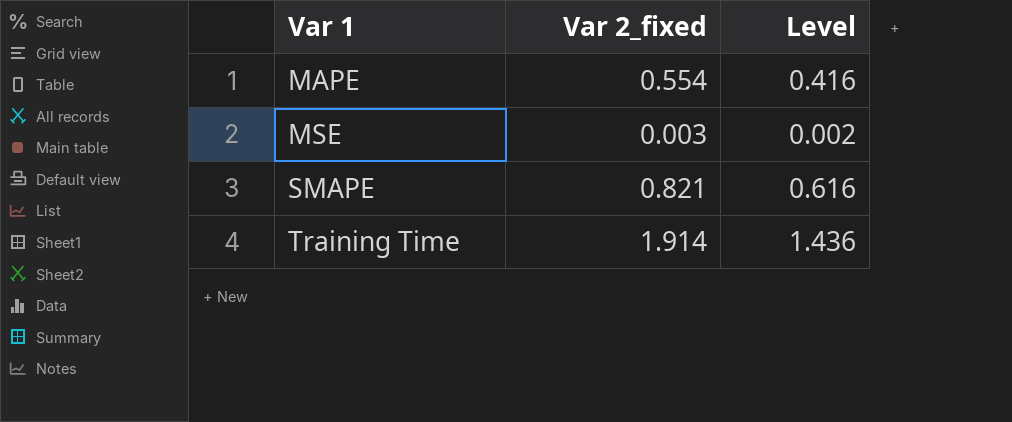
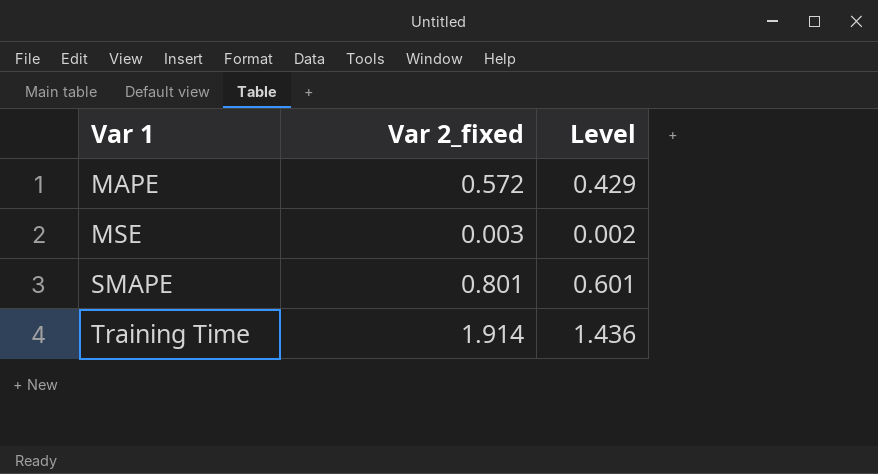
MAPE | Var 2_fixed: 0.554 -> 0.572
MAPE | Level: 0.416 -> 0.429
SMAPE | Var 2_fixed: 0.821 -> 0.801
SMAPE | Level: 0.616 -> 0.601

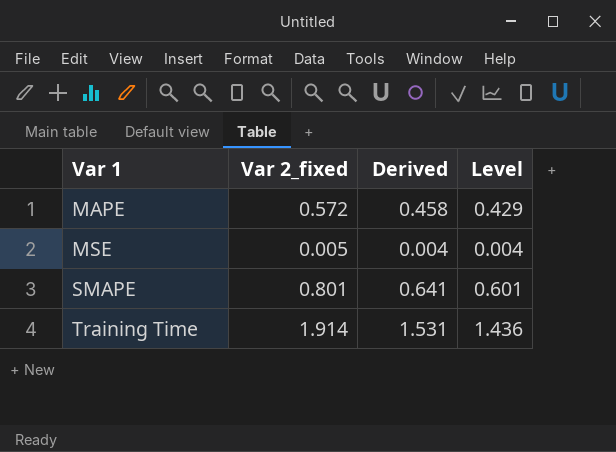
column Derived | formula: none -> [Var 2_fixed] * 0.8
MSE | Var 2_fixed: 0.003 -> 0.005
MSE | Level: 0.002 -> 0.004

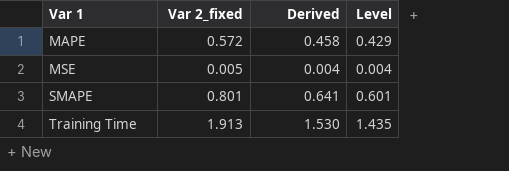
Training Time | Var 2_fixed: 1.914 -> 1.913
Training Time | Derived: 1.531 -> 1.530
Training Time | Level: 1.436 -> 1.435

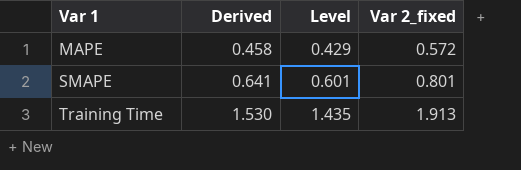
column Var 2_fixed | position: 2 -> 4
row MSE: 0.005 | 0.004 | 0.004 -> none

